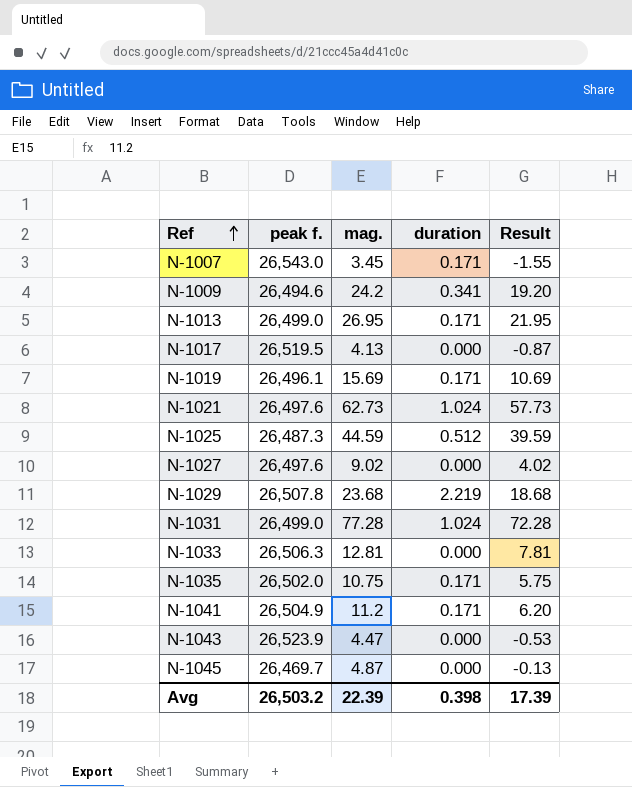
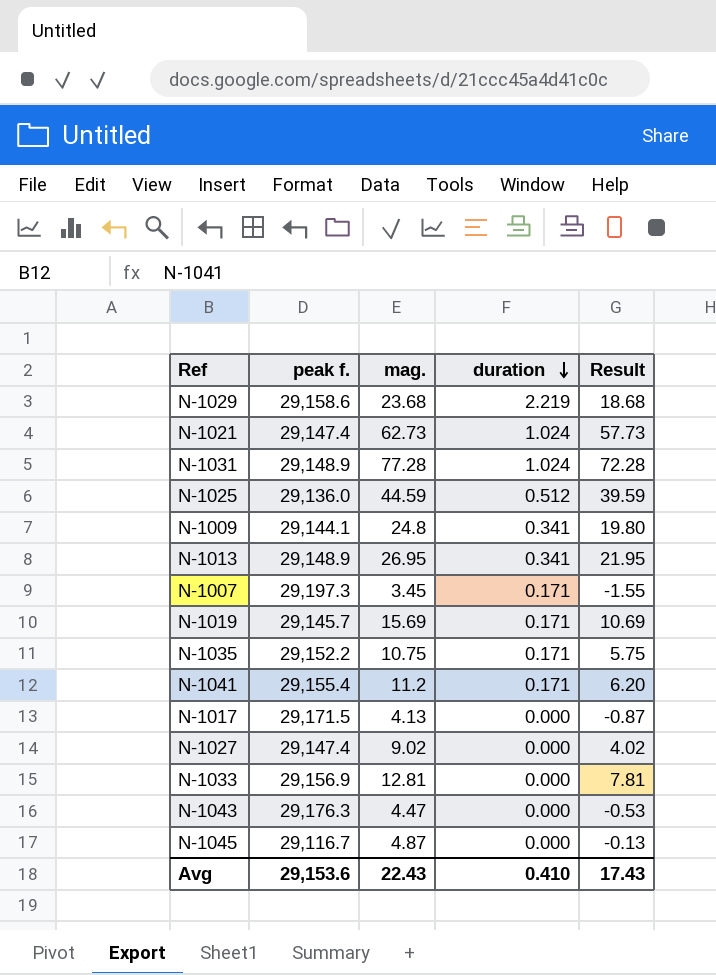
row order: Ref ascending -> duration descending
N-1029 | peak f.: 26,507.8 -> 29,158.6
N-1021 | peak f.: 26,497.6 -> 29,147.4
N-1031 | peak f.: 26,499.0 -> 29,148.9
N-1025 | peak f.: 26,487.3 -> 29,136.0
N-1009 | peak f.: 26,494.6 -> 29,144.1
N-1009 | mag.: 24.2 -> 24.8
N-1009 | Result: 19.20 -> 19.80
N-1013 | peak f.: 26,499.0 -> 29,148.9
N-1013 | duration: 0.171 -> 0.341
N-1007 | peak f.: 26,543.0 -> 29,197.3
N-1019 | peak f.: 26,496.1 -> 29,145.7
N-1035 | peak f.: 26,502.0 -> 29,152.2
N-1041 | peak f.: 26,504.9 -> 29,155.4
N-1017 | peak f.: 26,519.5 -> 29,171.5
N-1027 | peak f.: 26,497.6 -> 29,147.4
N-1033 | peak f.: 26,506.3 -> 29,156.9
N-1043 | peak f.: 26,523.9 -> 29,176.3
N-1045 | peak f.: 26,469.7 -> 29,116.7
Avg | peak f.: 26,503.2 -> 29,153.6
Avg | mag.: 22.39 -> 22.43
Avg | duration: 0.398 -> 0.410
Avg | Result: 17.39 -> 17.43

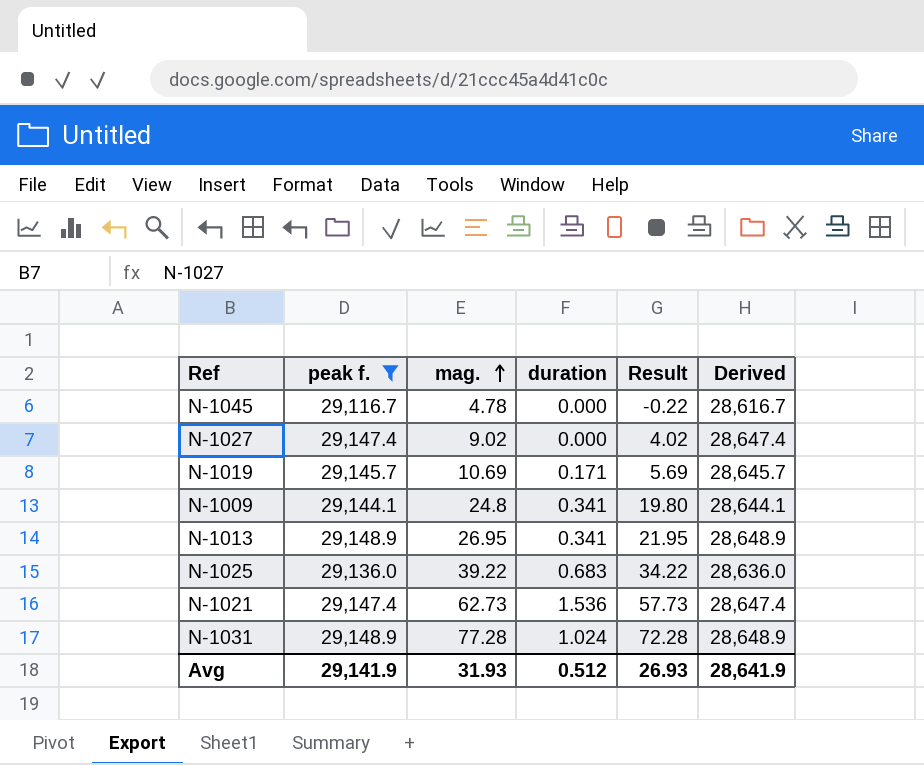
filter: none -> peak f. <= 29,148.9
row order: duration descending -> mag. ascending
column Derived | formula: none -> [peak f.] - 500
N-1045 | mag.: 4.87 -> 4.78
N-1045 | Result: -0.13 -> -0.22
N-1019 | mag.: 15.69 -> 10.69
N-1019 | Result: 10.69 -> 5.69
N-1025 | mag.: 44.59 -> 39.22
N-1025 | duration: 0.512 -> 0.683
N-1025 | Result: 39.59 -> 34.22
N-1021 | duration: 1.024 -> 1.536
Avg | peak f.: 29,153.6 -> 29,141.9
Avg | mag.: 22.43 -> 31.93
Avg | duration: 0.410 -> 0.512
Avg | Result: 17.43 -> 26.93

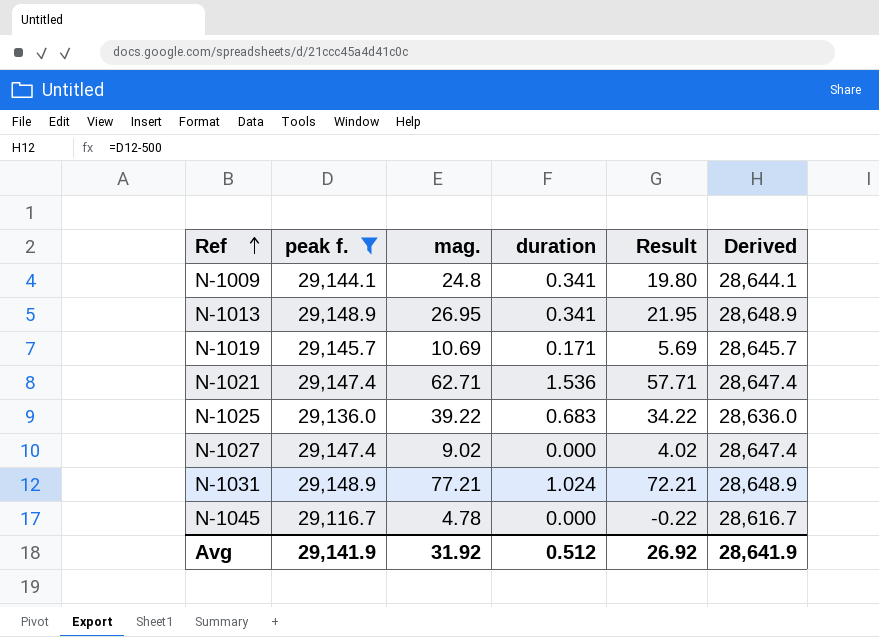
row order: mag. ascending -> Ref ascending
N-1021 | mag.: 62.73 -> 62.71
N-1021 | Result: 57.73 -> 57.71
N-1031 | mag.: 77.28 -> 77.21
N-1031 | Result: 72.28 -> 72.21
Avg | mag.: 31.93 -> 31.92
Avg | Result: 26.93 -> 26.92

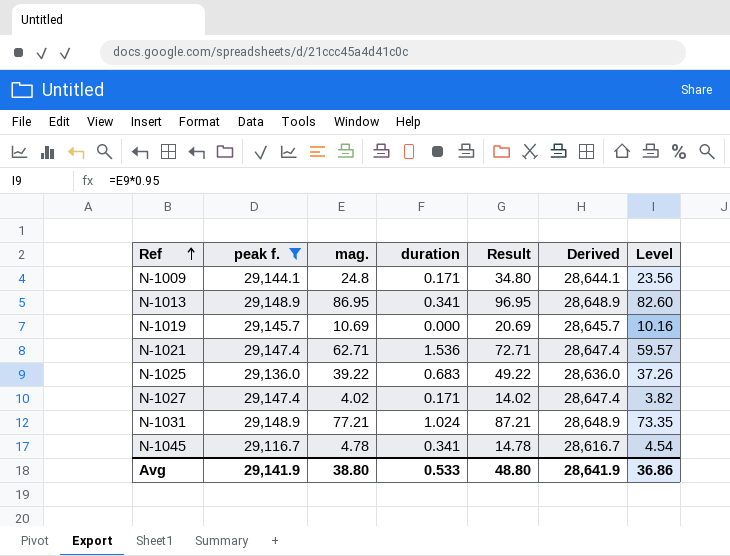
column Result | formula: [mag.] - 5 -> [mag.] + 10
column Level | formula: none -> [mag.] * 0.95
N-1009 | duration: 0.341 -> 0.171
N-1013 | mag.: 26.95 -> 86.95
N-1019 | duration: 0.171 -> 0.000
N-1027 | mag.: 9.02 -> 4.02
N-1027 | duration: 0.000 -> 0.171
N-1045 | duration: 0.000 -> 0.341
Avg | mag.: 31.92 -> 38.80
Avg | duration: 0.512 -> 0.533
Avg | Result: 26.92 -> 48.80

